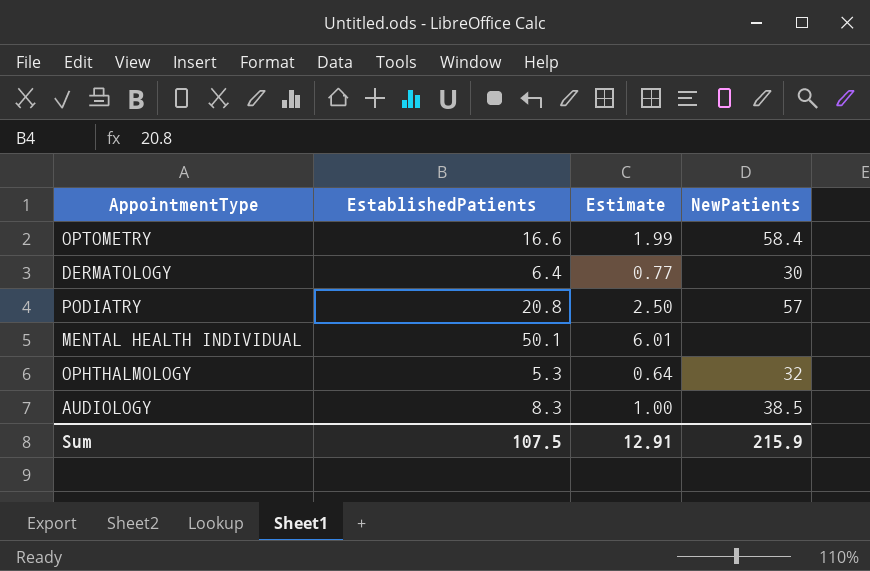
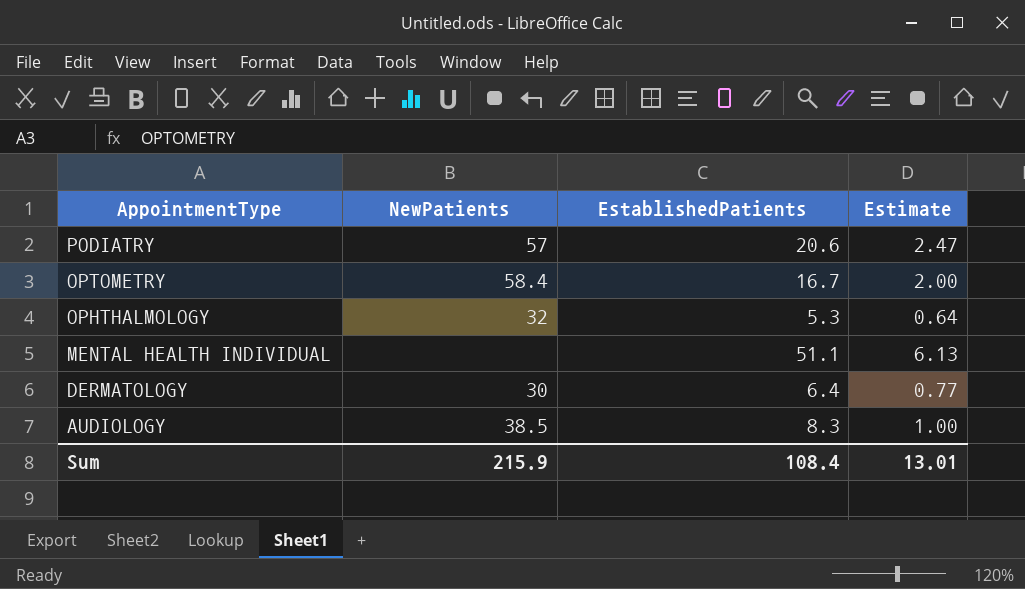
row order: none -> AppointmentType descending
column NewPatients | position: 4 -> 2
PODIATRY | EstablishedPatients: 20.8 -> 20.6
PODIATRY | Estimate: 2.50 -> 2.47
OPTOMETRY | EstablishedPatients: 16.6 -> 16.7
OPTOMETRY | Estimate: 1.99 -> 2.00
MENTAL HEALTH INDIVIDUAL | EstablishedPatients: 50.1 -> 51.1
MENTAL HEALTH INDIVIDUAL | Estimate: 6.01 -> 6.13
Sum | EstablishedPatients: 107.5 -> 108.4
Sum | Estimate: 12.91 -> 13.01

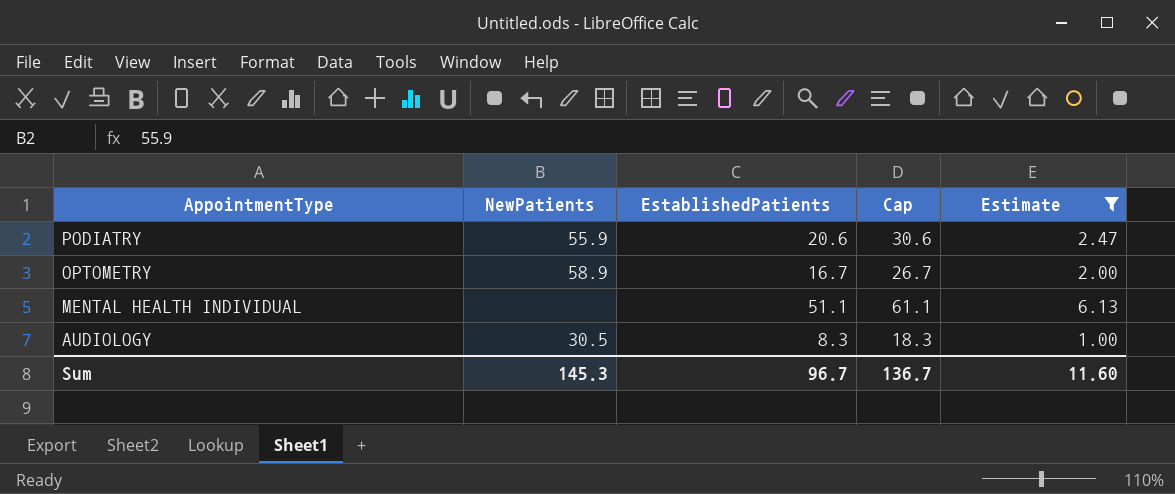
filter: none -> Estimate >= 1.00
column Cap | formula: none -> [EstablishedPatients] + 10
PODIATRY | NewPatients: 57 -> 55.9
OPTOMETRY | NewPatients: 58.4 -> 58.9
AUDIOLOGY | NewPatients: 38.5 -> 30.5
Sum | NewPatients: 215.9 -> 145.3
Sum | EstablishedPatients: 108.4 -> 96.7
Sum | Estimate: 13.01 -> 11.60

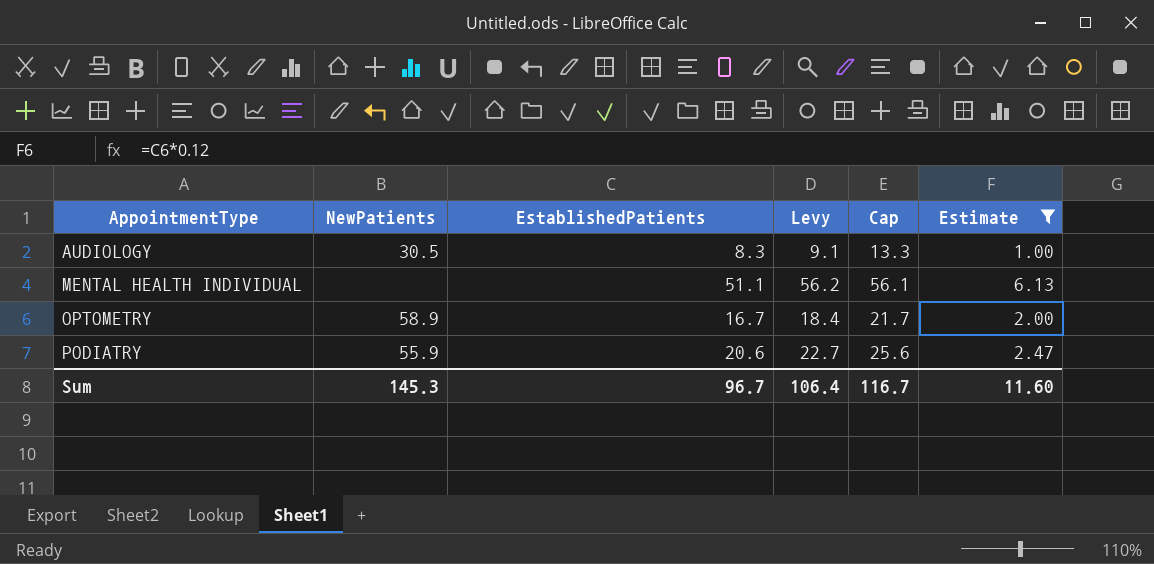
row order: AppointmentType descending -> AppointmentType ascending
column Levy | formula: none -> [EstablishedPatients] * 1.1
column Cap | formula: [EstablishedPatients] + 10 -> [EstablishedPatients] + 5
Sum | Cap: 136.7 -> 116.7

